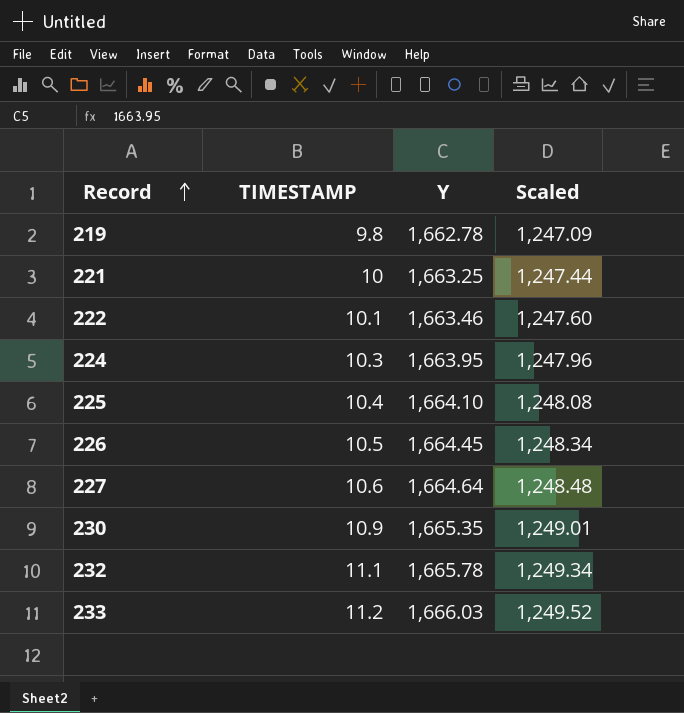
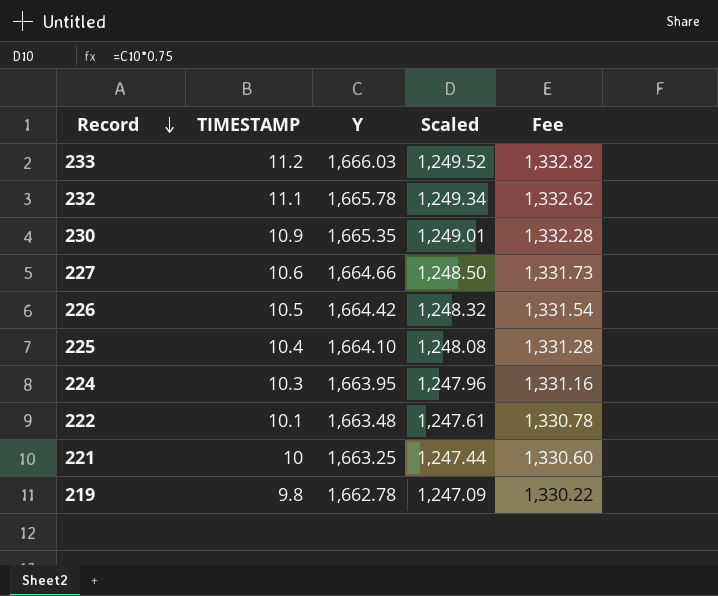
row order: Record ascending -> Record descending
column Fee | formula: none -> [Y] * 0.8
227 | Y: 1,664.64 -> 1,664.66
227 | Scaled: 1,248.48 -> 1,248.50
226 | Y: 1,664.45 -> 1,664.42
226 | Scaled: 1,248.34 -> 1,248.32
222 | Y: 1,663.46 -> 1,663.48
222 | Scaled: 1,247.60 -> 1,247.61

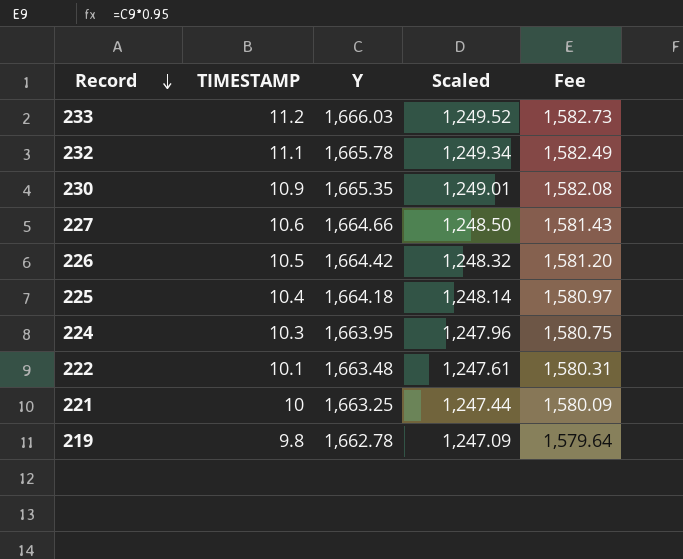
column Fee | formula: [Y] * 0.8 -> [Y] * 0.95
225 | Y: 1,664.10 -> 1,664.18
225 | Scaled: 1,248.08 -> 1,248.14

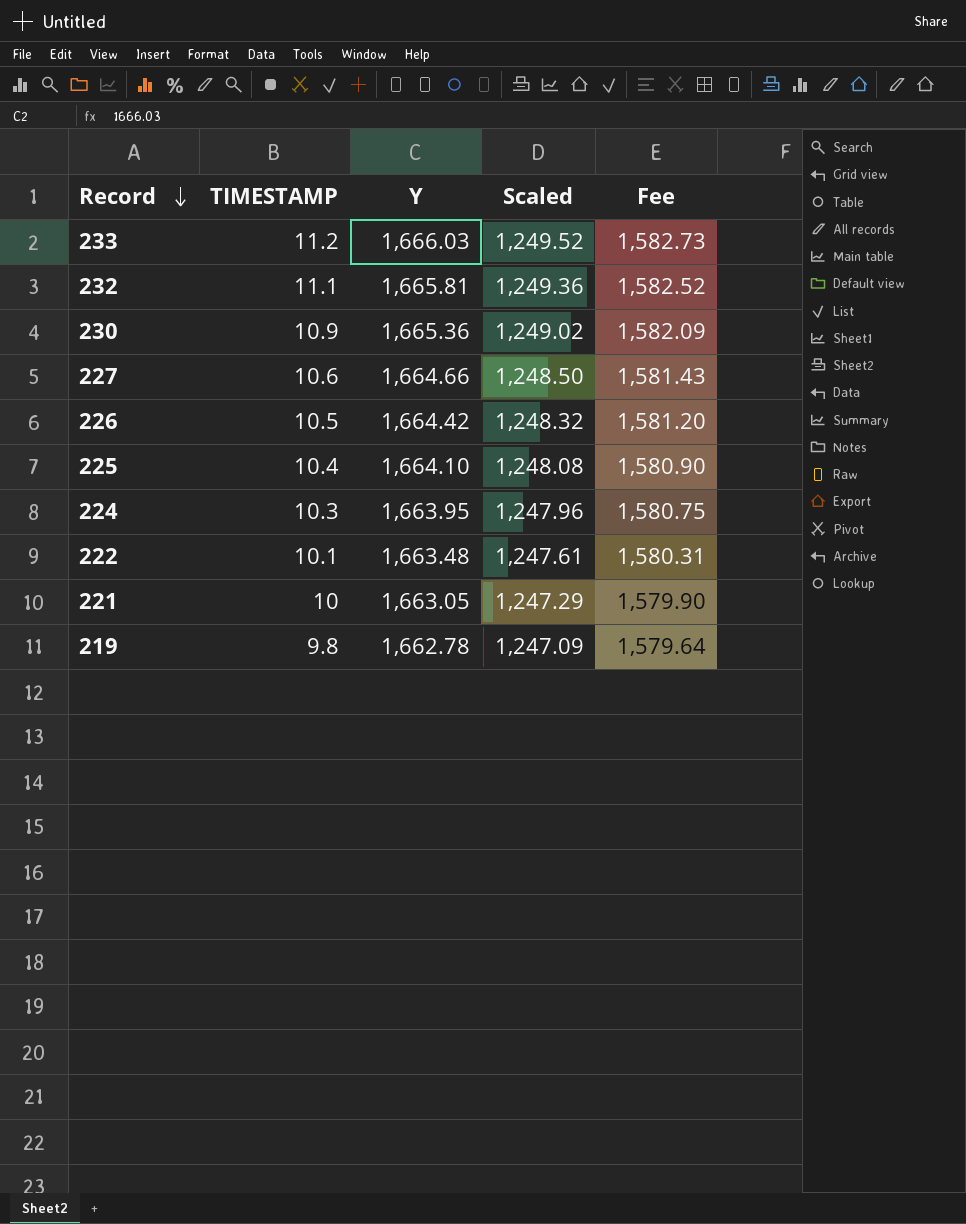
232 | Y: 1,665.78 -> 1,665.81
232 | Scaled: 1,249.34 -> 1,249.36
232 | Fee: 1,582.49 -> 1,582.52
230 | Y: 1,665.35 -> 1,665.36
230 | Scaled: 1,249.01 -> 1,249.02
230 | Fee: 1,582.08 -> 1,582.09
225 | Y: 1,664.18 -> 1,664.10
225 | Scaled: 1,248.14 -> 1,248.08
225 | Fee: 1,580.97 -> 1,580.90
221 | Y: 1,663.25 -> 1,663.05
221 | Scaled: 1,247.44 -> 1,247.29
221 | Fee: 1,580.09 -> 1,579.90

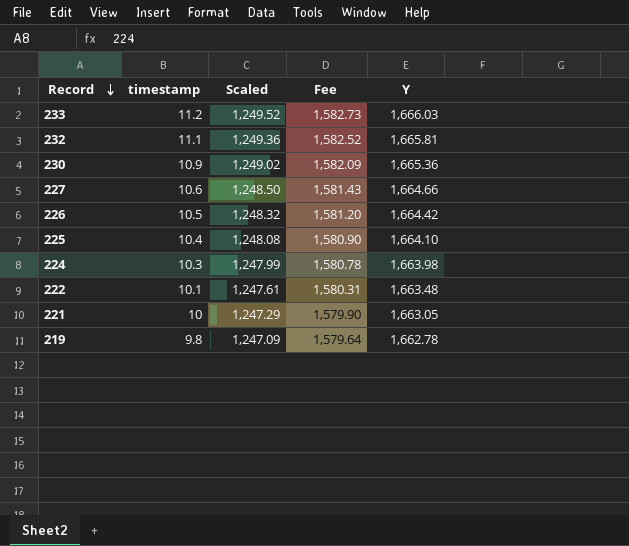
column name: TIMESTAMP -> timestamp
column Y | position: 3 -> 5
224 | Scaled: 1,247.96 -> 1,247.99
224 | Fee: 1,580.75 -> 1,580.78
224 | Y: 1,663.95 -> 1,663.98

